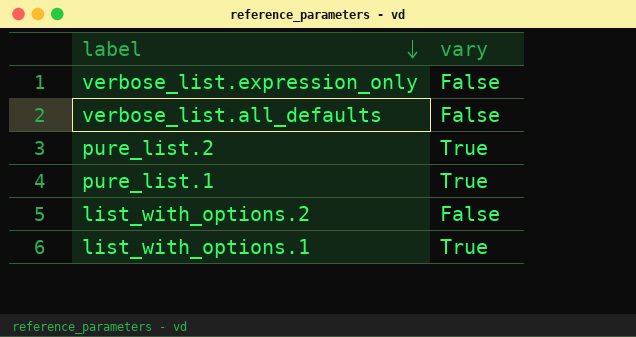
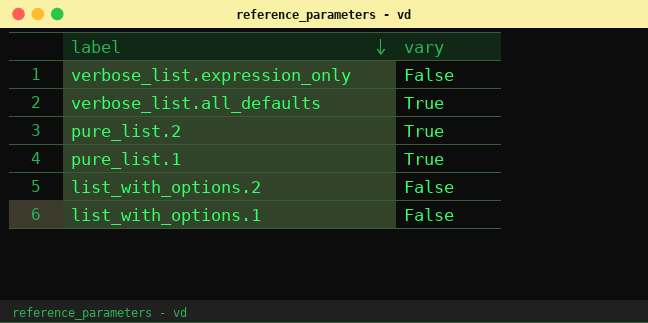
verbose_list.all_defaults | vary: False -> True
list_with_options.1 | vary: True -> False

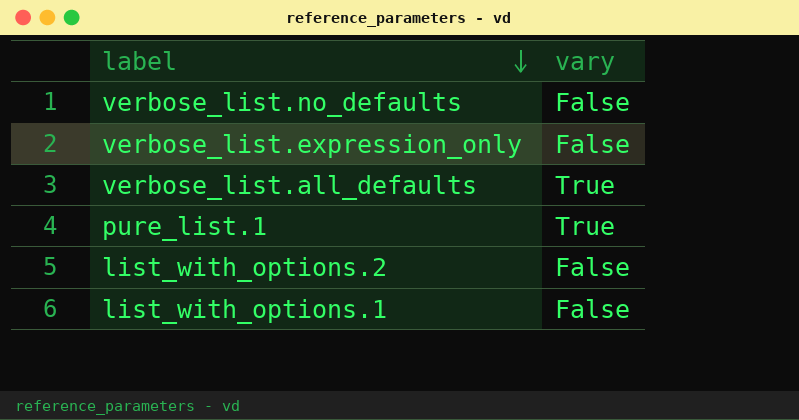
row pure_list.2: True -> none
row verbose_list.no_defaults: none -> False

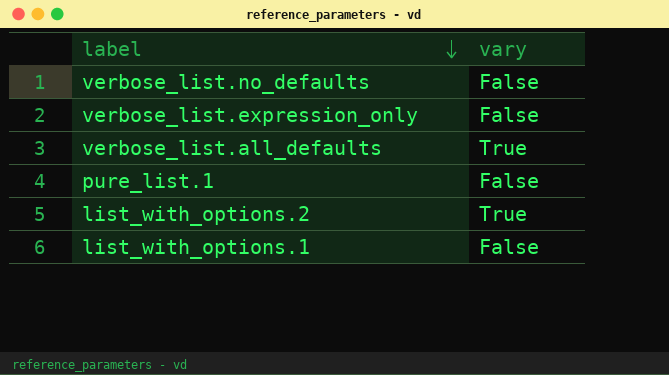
pure_list.1 | vary: True -> False
list_with_options.2 | vary: False -> True

